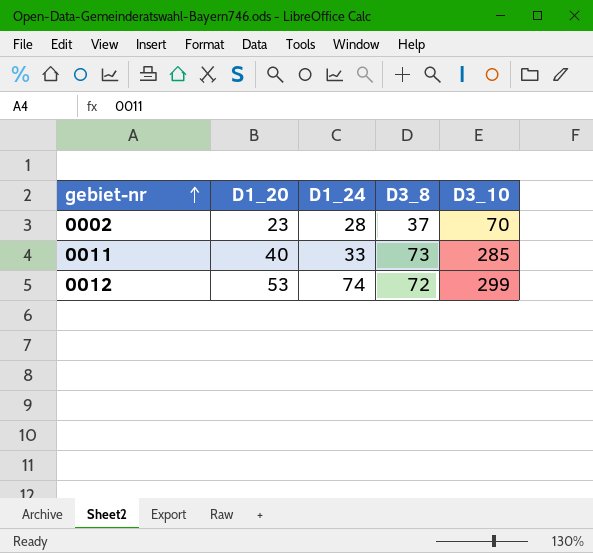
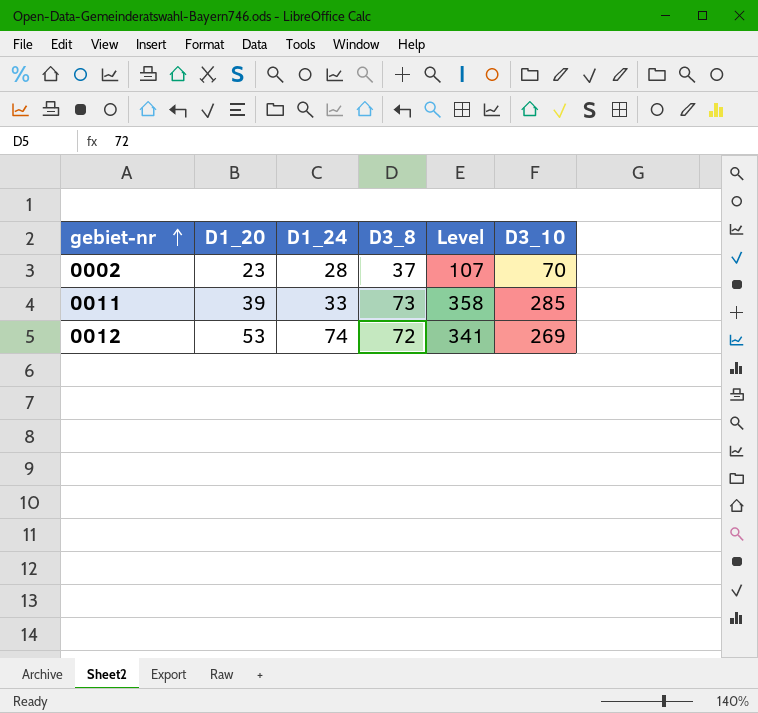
column Level | formula: none -> [D3_8] + [D3_10]
0011 | D1_20: 40 -> 39
0012 | D3_10: 299 -> 269

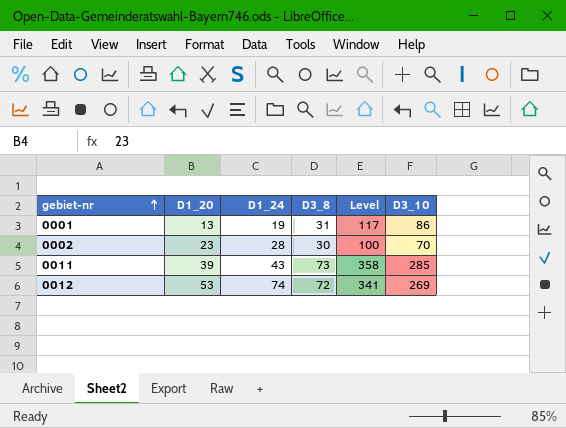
row 0001: none -> 13 | 19 | 31 | 117 | 86
0002 | D3_8: 37 -> 30
0002 | Level: 107 -> 100
0011 | D1_24: 33 -> 43

